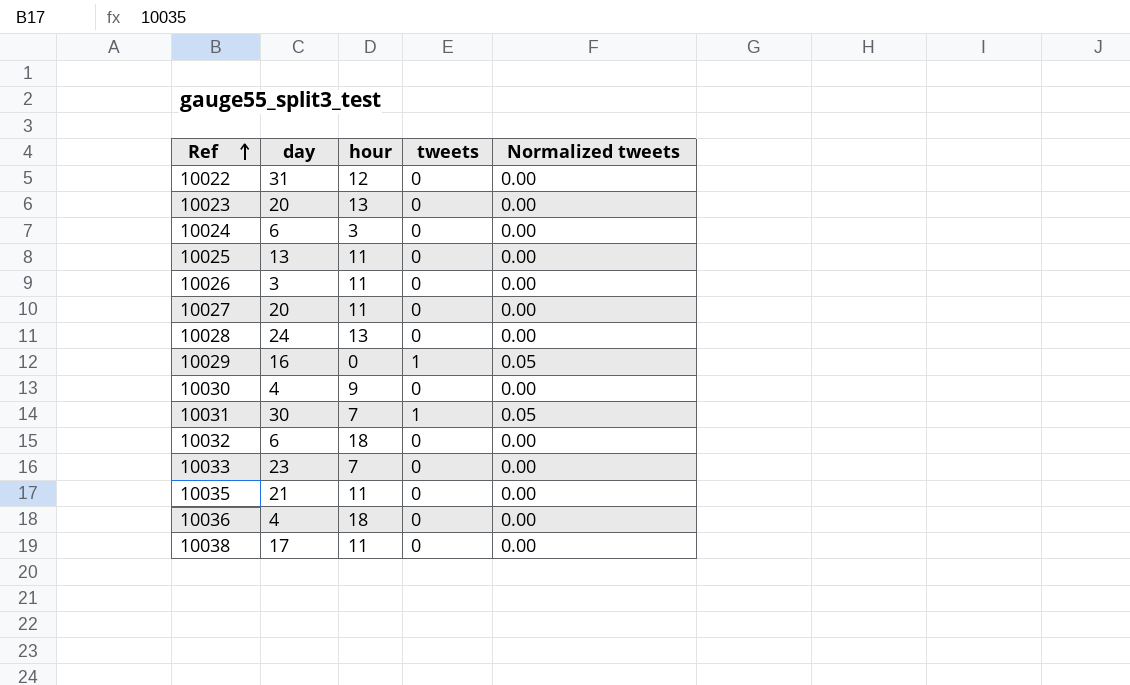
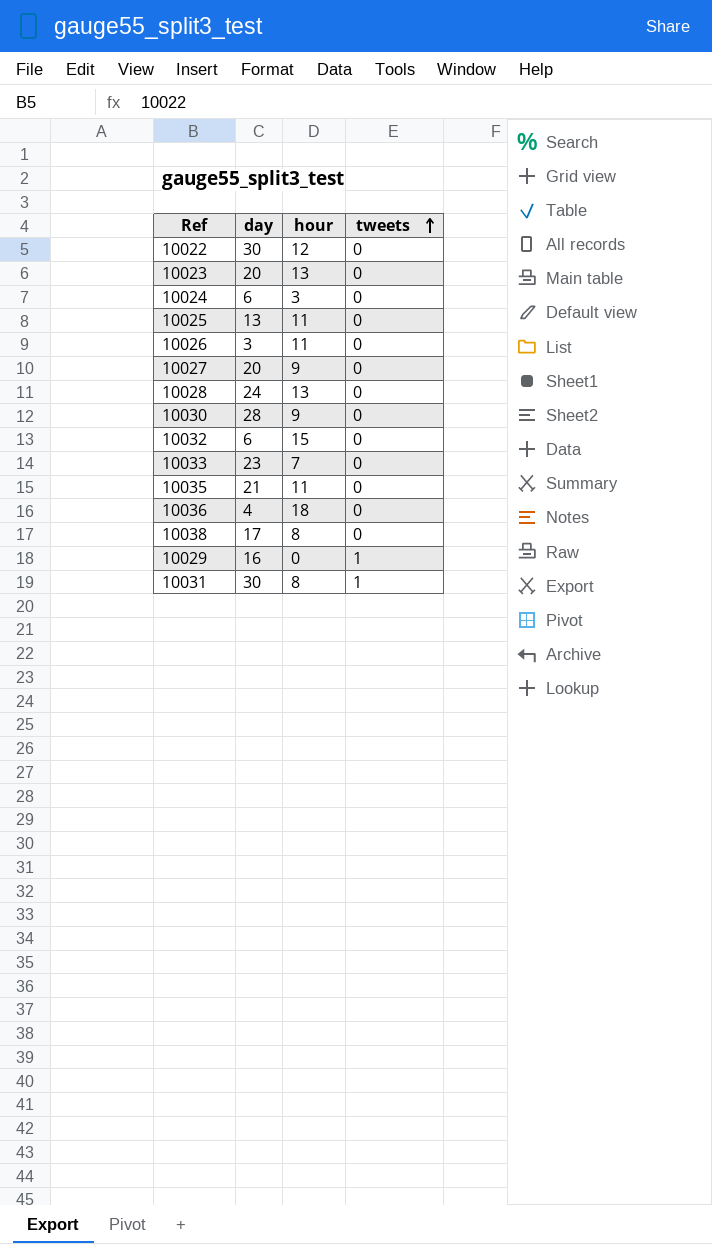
row order: Ref ascending -> tweets ascending
column Normalized tweets | position: 5 -> none
10022 | day: 31 -> 30
10027 | hour: 11 -> 9
10030 | day: 4 -> 28
10032 | hour: 18 -> 15
10038 | hour: 11 -> 8
10031 | hour: 7 -> 8

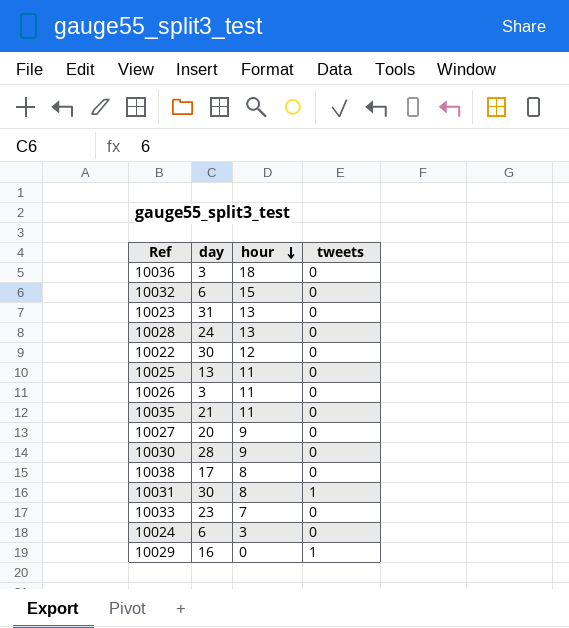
row order: tweets ascending -> hour descending
10036 | day: 4 -> 3
10023 | day: 20 -> 31

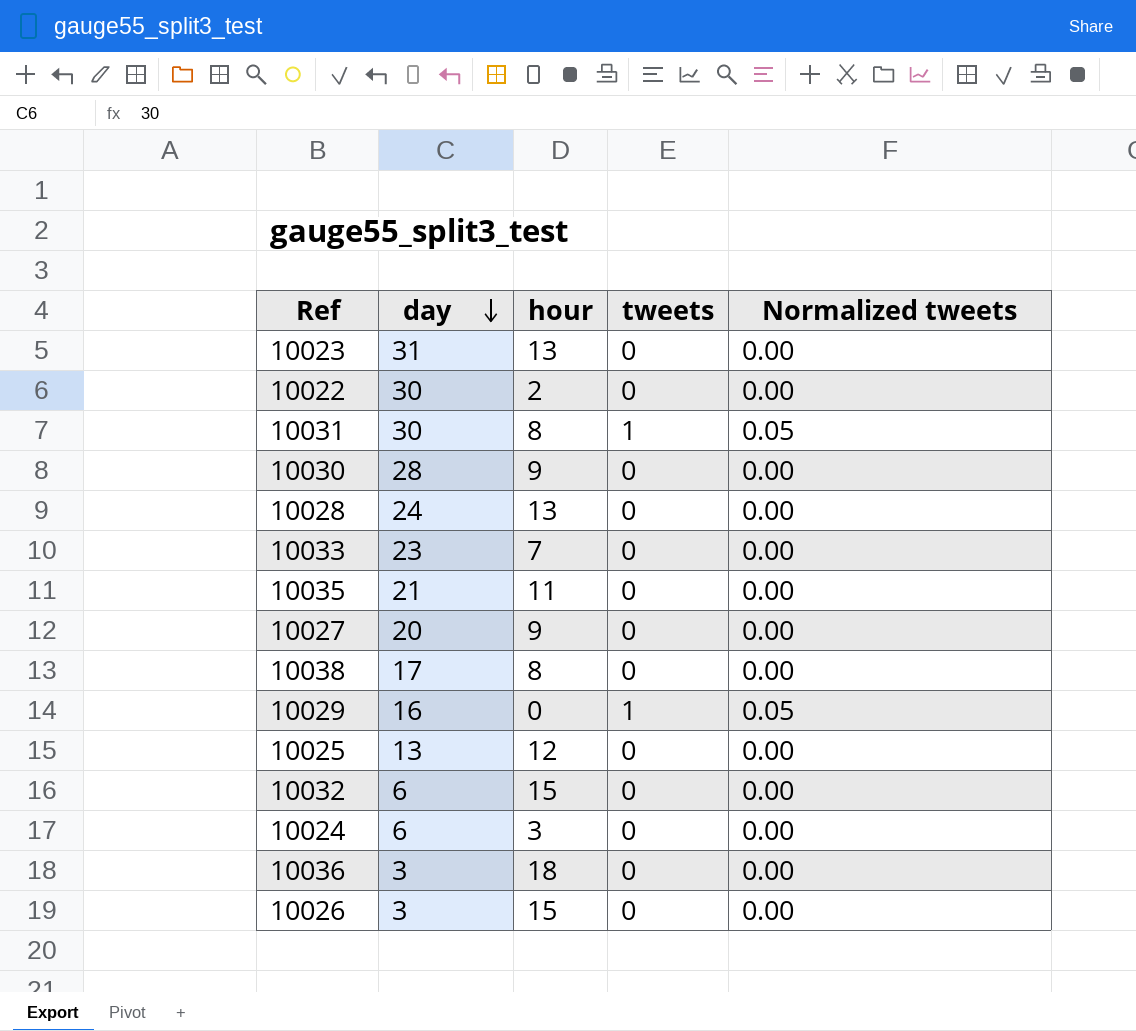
row order: hour descending -> day descending
column Normalized tweets | position: none -> 5
10022 | hour: 12 -> 2
10025 | hour: 11 -> 12
10026 | hour: 11 -> 15

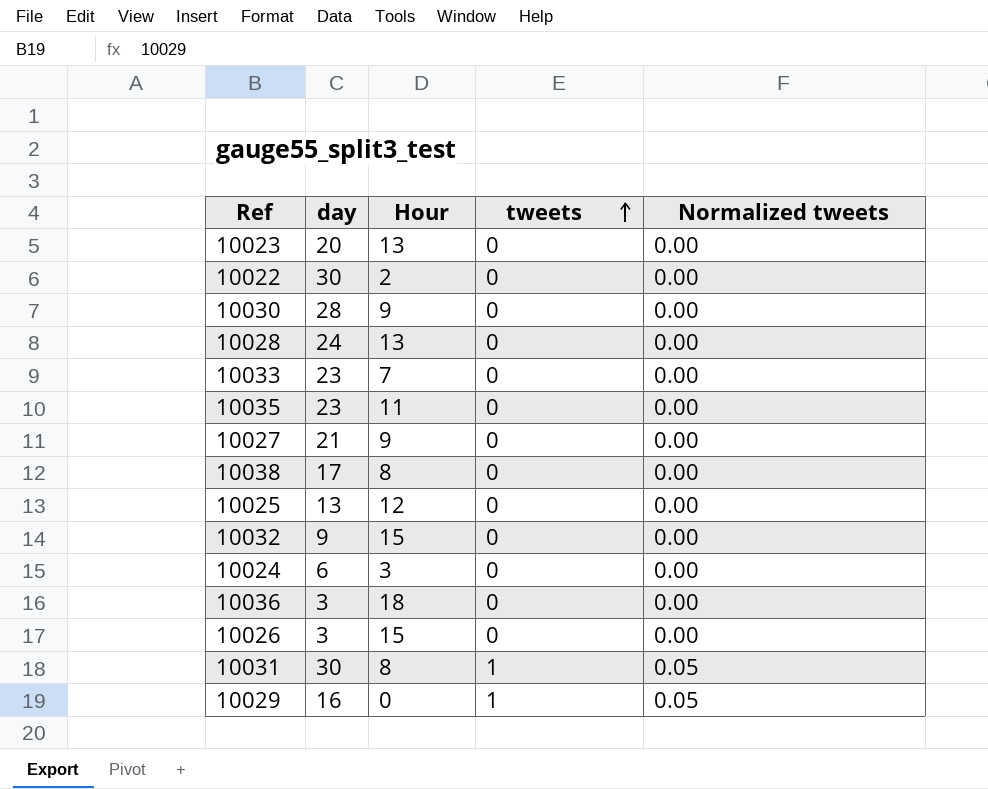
row order: day descending -> tweets ascending
column name: hour -> Hour
10023 | day: 31 -> 20
10035 | day: 21 -> 23
10027 | day: 20 -> 21
10032 | day: 6 -> 9

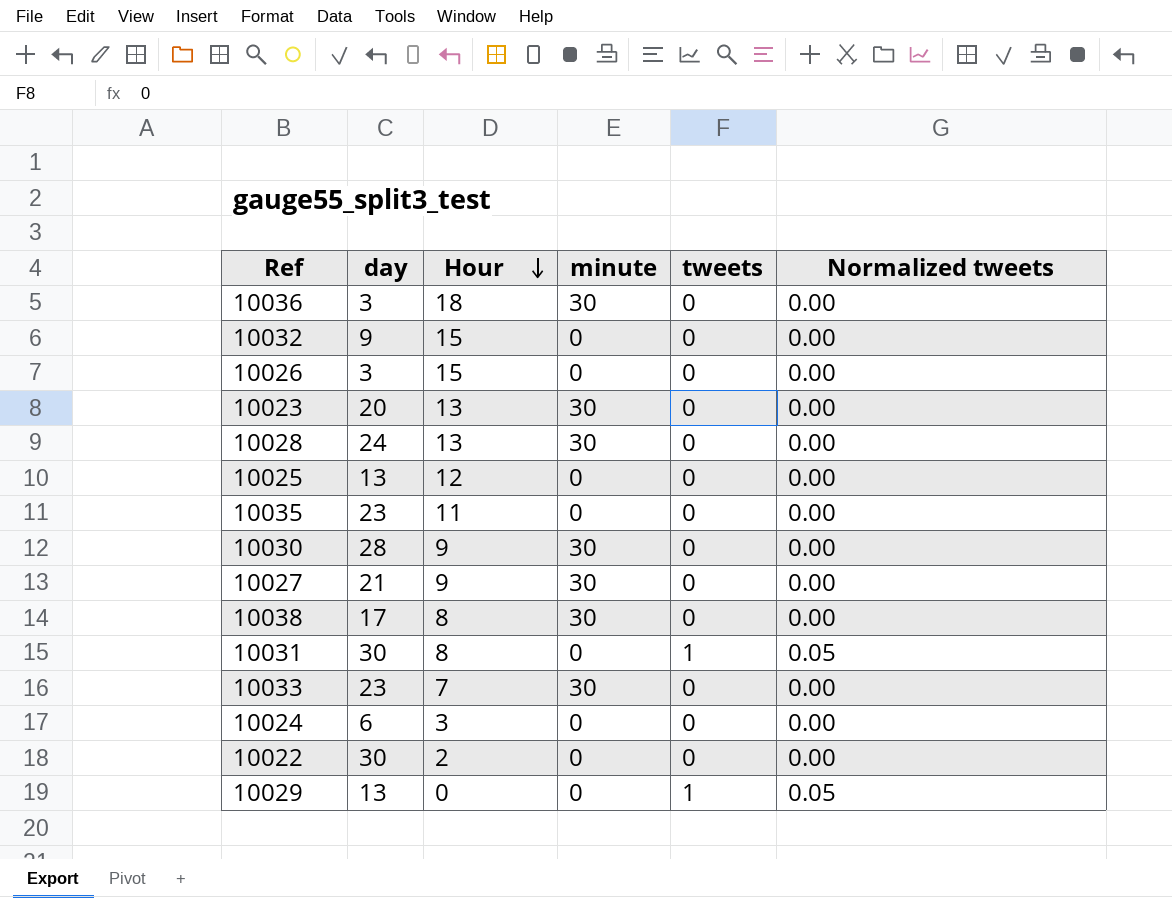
row order: tweets ascending -> Hour descending
column minute | position: none -> 4
10029 | day: 16 -> 13

